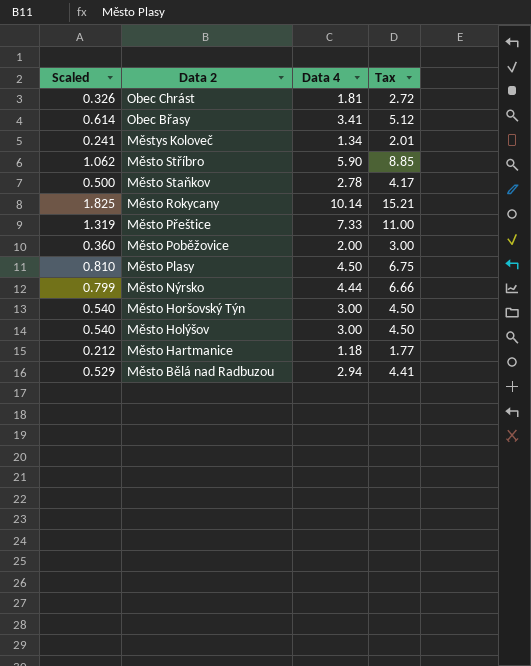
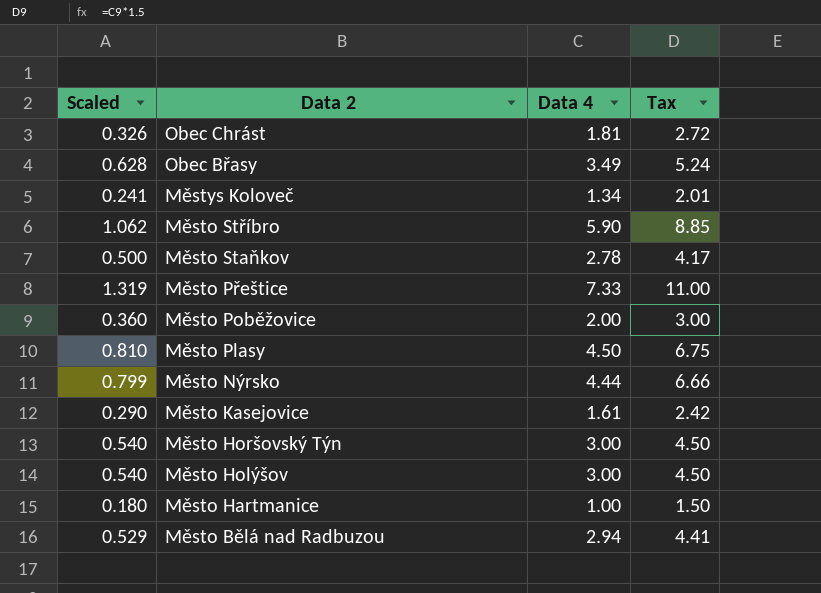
row Město Rokycany: 1.825 | 10.14 | 15.21 -> none
Obec Břasy | Scaled: 0.614 -> 0.628
Obec Břasy | Data 4: 3.41 -> 3.49
Obec Břasy | Tax: 5.12 -> 5.24
row Město Kasejovice: none -> 0.290 | 1.61 | 2.42
Město Hartmanice | Scaled: 0.212 -> 0.180
Město Hartmanice | Data 4: 1.18 -> 1.00
Město Hartmanice | Tax: 1.77 -> 1.50

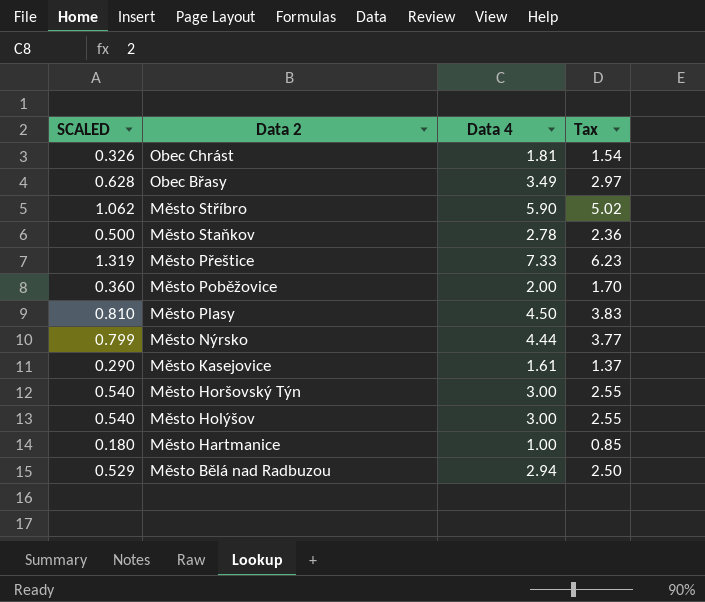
column name: Scaled -> SCALED
column Tax | formula: [Data 4] * 1.5 -> [Data 4] * 0.85
row Městys Koloveč: 0.241 | 1.34 | 2.01 -> none

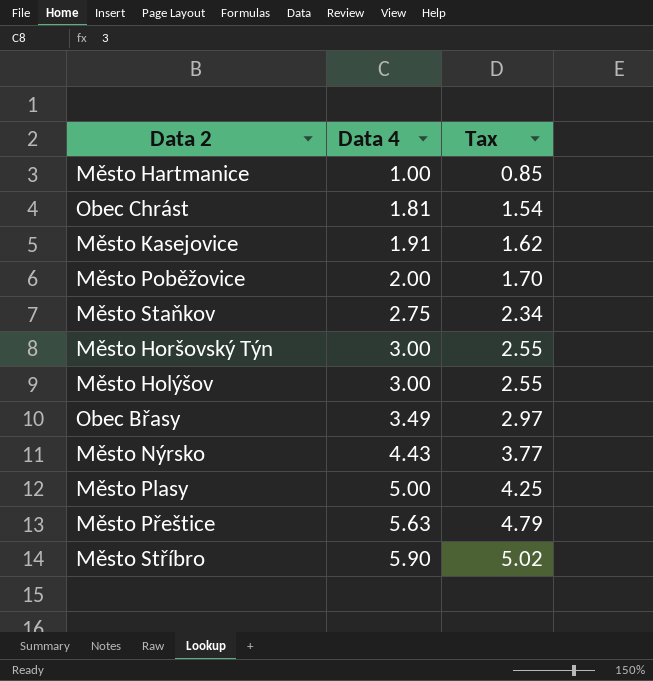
row order: Data 2 descending -> Data 4 ascending
column SCALED | formula: [Data 4] * 0.18 -> none
row Město Bělá nad Radbuzou: 0.529 | 2.94 | 2.50 -> none
Město Kasejovice | Data 4: 1.61 -> 1.91
Město Kasejovice | Tax: 1.37 -> 1.62
Město Staňkov | Data 4: 2.78 -> 2.75
Město Staňkov | Tax: 2.36 -> 2.34
Město Nýrsko | Data 4: 4.44 -> 4.43
Město Plasy | Data 4: 4.50 -> 5.00
Město Plasy | Tax: 3.83 -> 4.25
Město Přeštice | Data 4: 7.33 -> 5.63
Město Přeštice | Tax: 6.23 -> 4.79

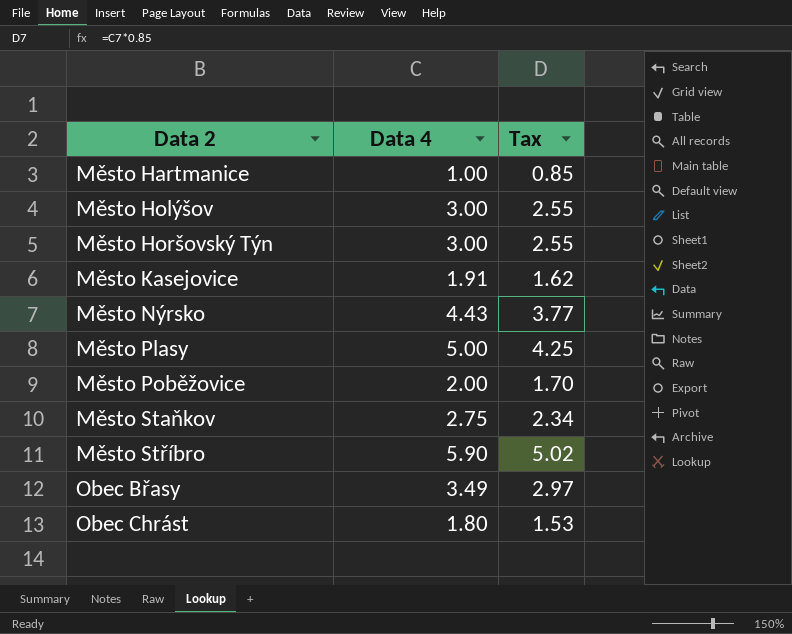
row order: Data 4 ascending -> Data 2 ascending
row Město Přeštice: 5.63 | 4.79 -> none
Obec Chrást | Data 4: 1.81 -> 1.80
Obec Chrást | Tax: 1.54 -> 1.53

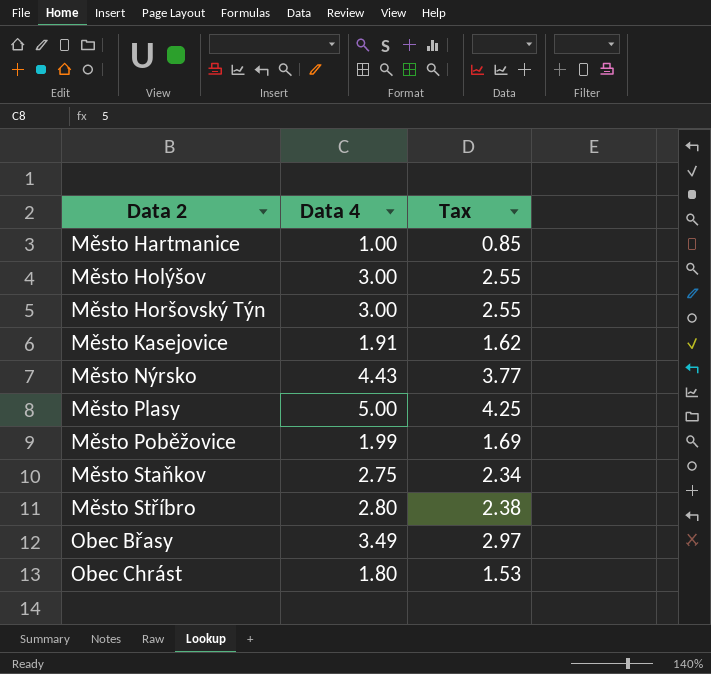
Město Poběžovice | Data 4: 2.00 -> 1.99
Město Poběžovice | Tax: 1.70 -> 1.69
Město Stříbro | Data 4: 5.90 -> 2.80
Město Stříbro | Tax: 5.02 -> 2.38

